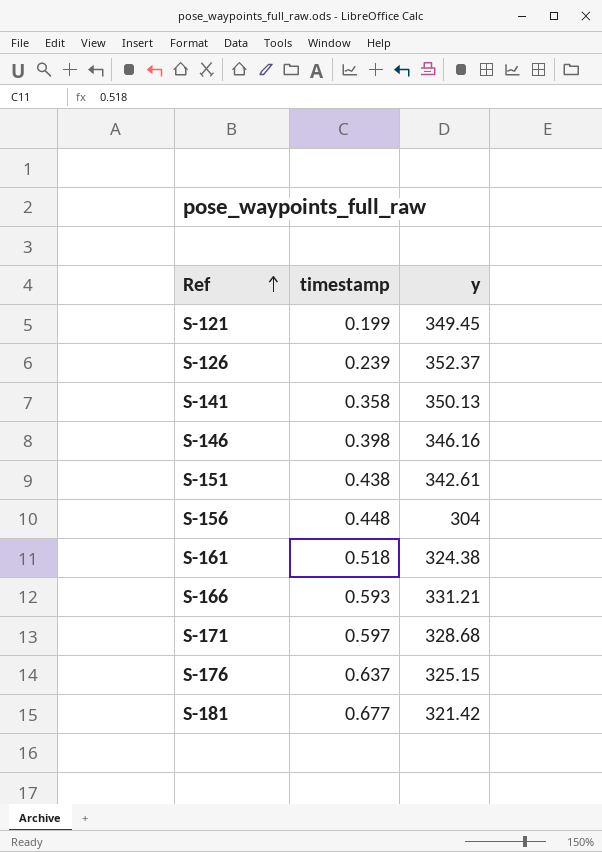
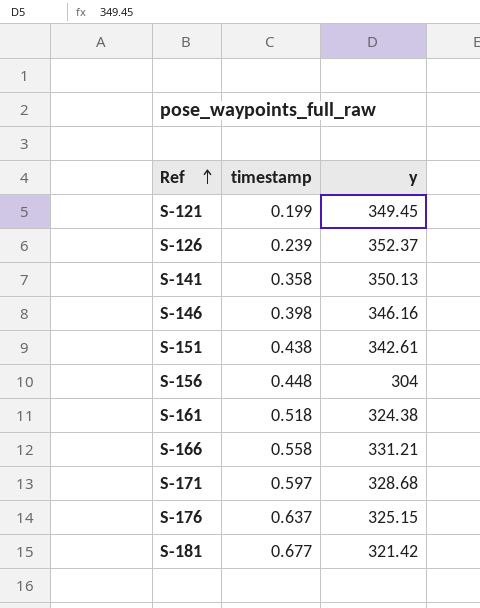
S-166 | timestamp: 0.593 -> 0.558

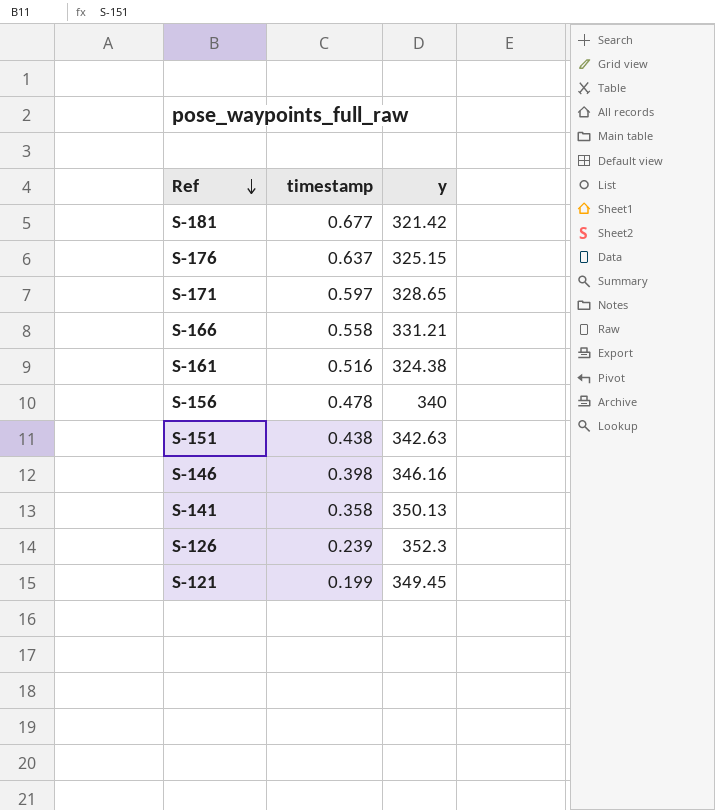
row order: Ref ascending -> Ref descending
S-171 | y: 328.68 -> 328.65
S-161 | timestamp: 0.518 -> 0.516
S-156 | timestamp: 0.448 -> 0.478
S-156 | y: 304 -> 340
S-151 | y: 342.61 -> 342.63
S-126 | y: 352.37 -> 352.3

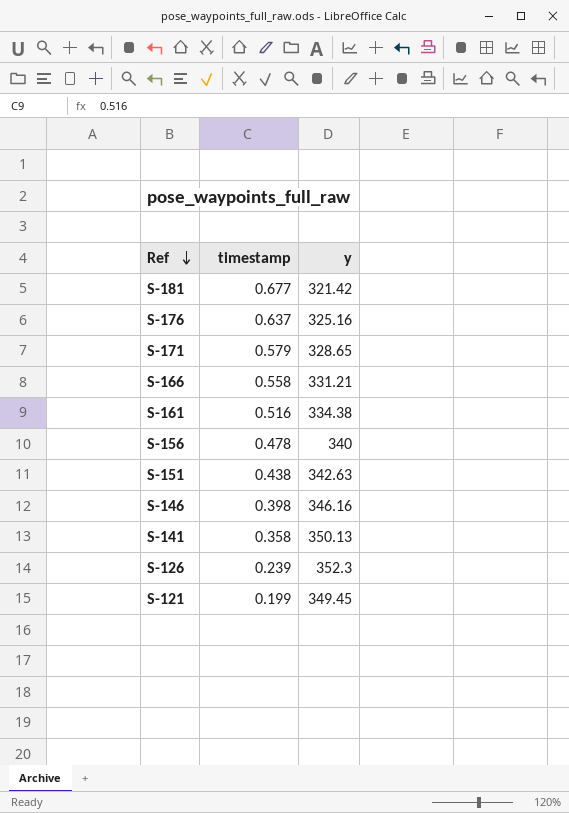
S-176 | y: 325.15 -> 325.16
S-171 | timestamp: 0.597 -> 0.579
S-161 | y: 324.38 -> 334.38

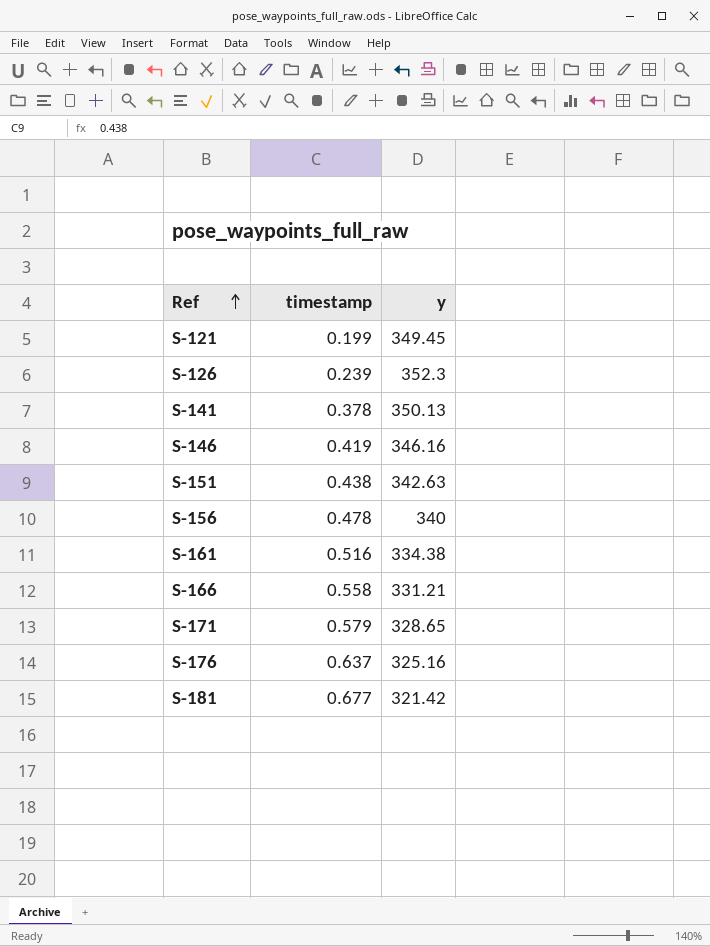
row order: Ref descending -> Ref ascending
S-141 | timestamp: 0.358 -> 0.378
S-146 | timestamp: 0.398 -> 0.419

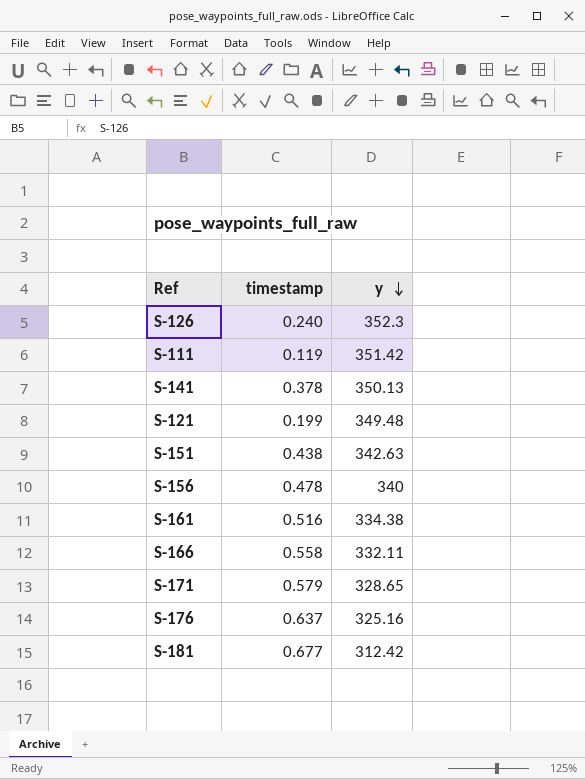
row order: Ref ascending -> y descending
row S-146: 0.419 | 346.16 -> none
S-126 | timestamp: 0.239 -> 0.240
row S-111: none -> 0.119 | 351.42
S-121 | y: 349.45 -> 349.48
S-166 | y: 331.21 -> 332.11
S-181 | y: 321.42 -> 312.42

